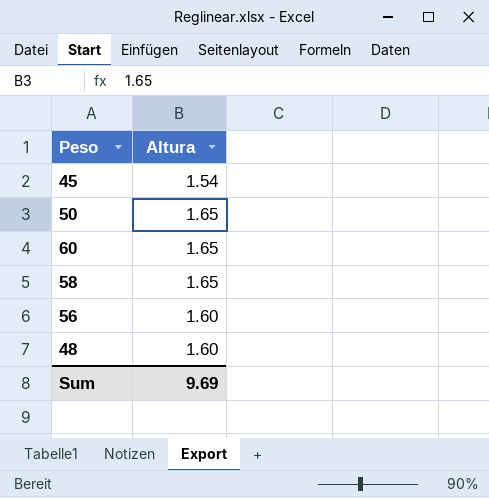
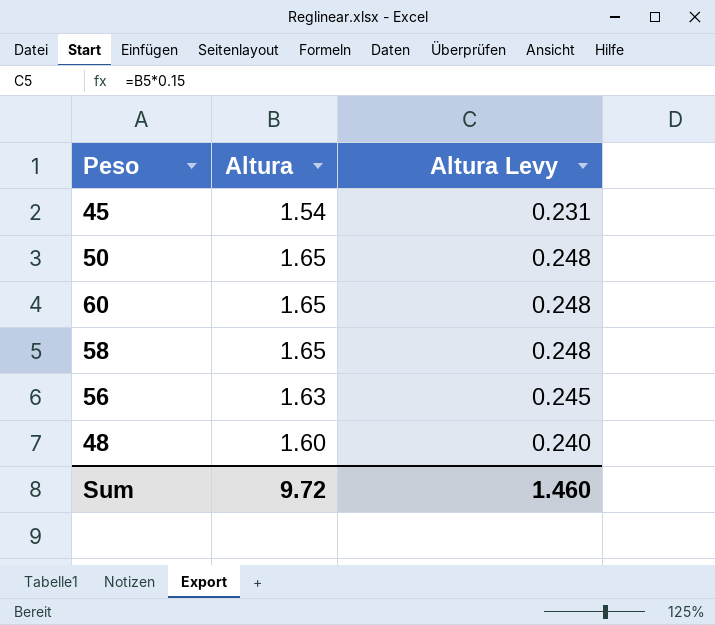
column Altura Levy | formula: none -> [Altura] * 0.15
56 | Altura: 1.60 -> 1.63
Sum | Altura: 9.69 -> 9.72

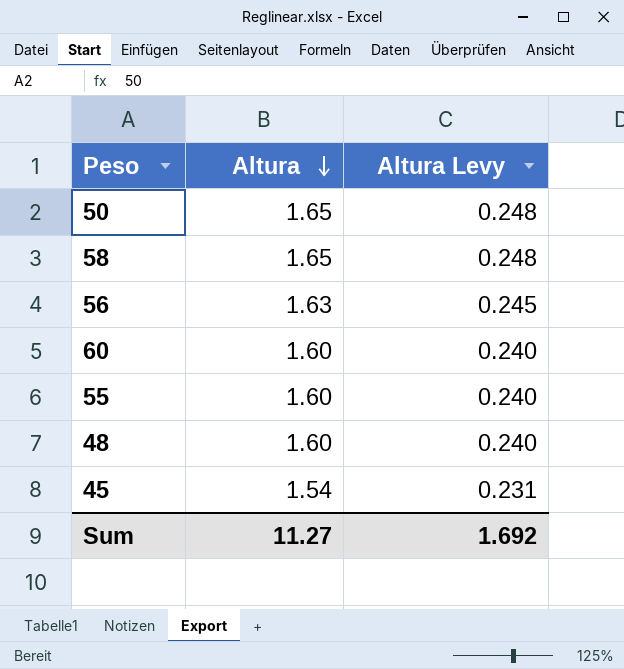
row order: none -> Altura descending
60 | Altura: 1.65 -> 1.60
60 | Altura Levy: 0.248 -> 0.240
row 55: none -> 1.60 | 0.240
Sum | Altura: 9.72 -> 11.27
Sum | Altura Levy: 1.460 -> 1.692

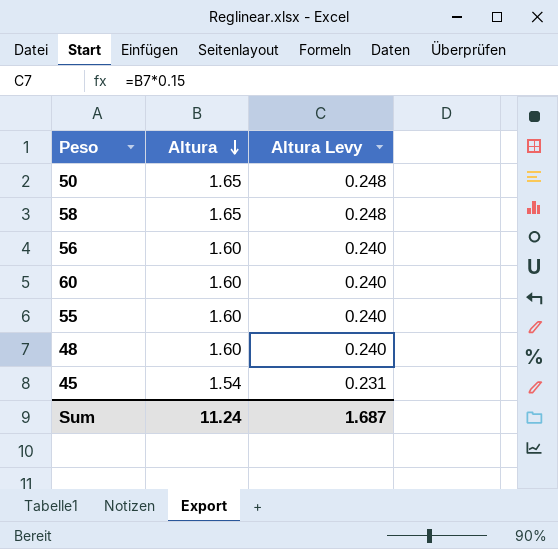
56 | Altura: 1.63 -> 1.60
56 | Altura Levy: 0.245 -> 0.240
Sum | Altura: 11.27 -> 11.24
Sum | Altura Levy: 1.692 -> 1.687

